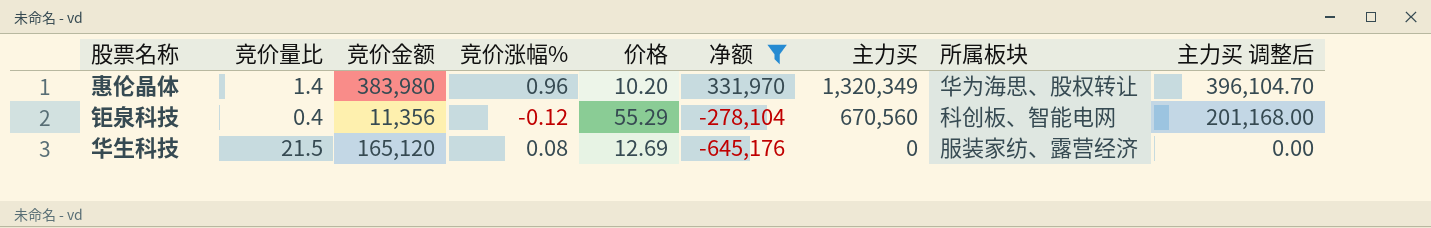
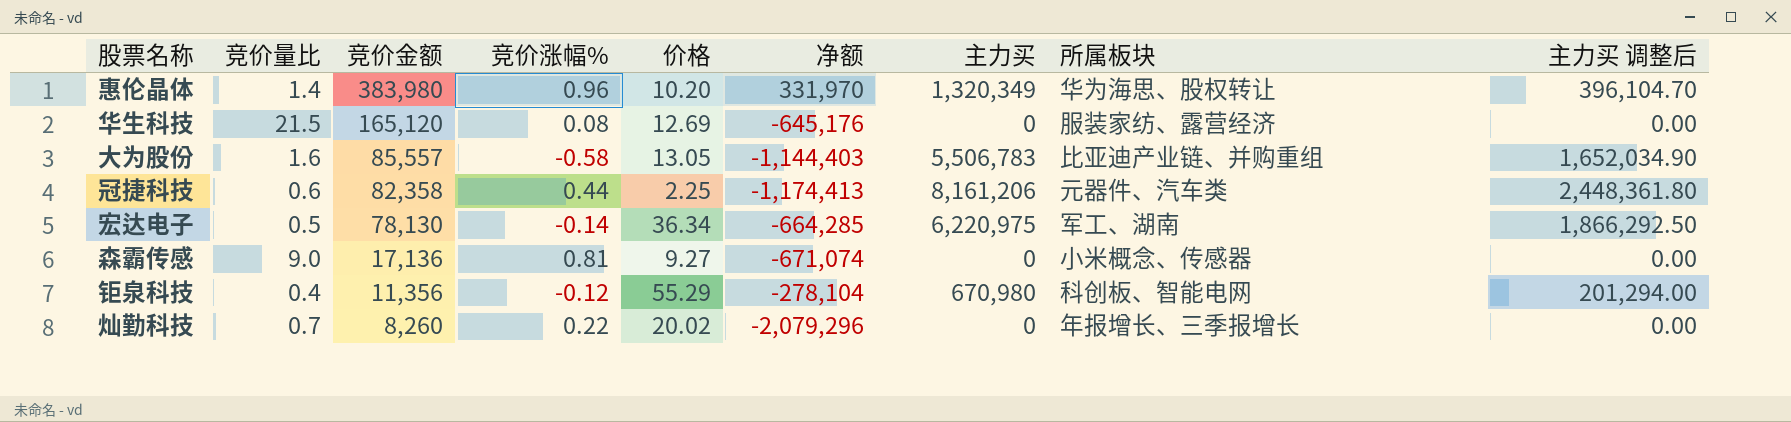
filter: 净额 >= -645,176 -> none
row order: 净额 descending -> 竞价金额 descending
钜泉科技 | 主力买: 670,560 -> 670,980
钜泉科技 | 主力买 调整后: 201,168.00 -> 201,294.00

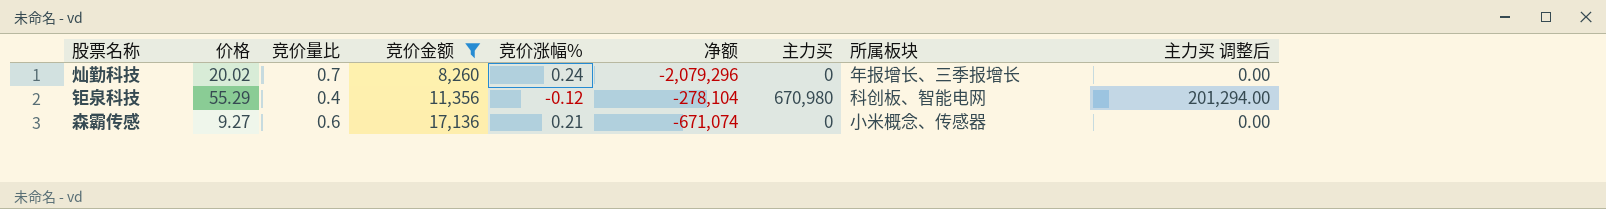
filter: none -> 竞价金额 <= 17,136
row order: 竞价金额 descending -> 竞价金额 ascending
column 价格 | position: 5 -> 2
灿勤科技 | 竞价涨幅%: 0.22 -> 0.24
森霸传感 | 竞价量比: 9.0 -> 0.6
森霸传感 | 竞价涨幅%: 0.81 -> 0.21

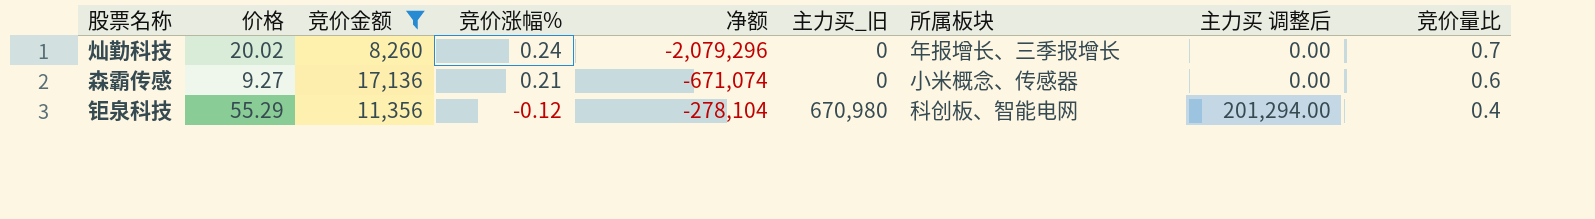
row order: 竞价金额 ascending -> 竞价涨幅% descending
column name: 主力买 -> 主力买_旧
column 竞价量比 | position: 3 -> 9

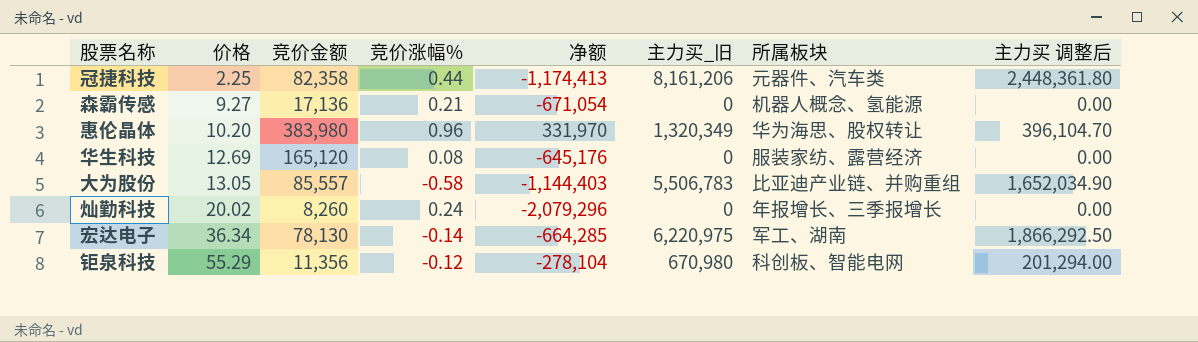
filter: 竞价金额 <= 17,136 -> none
row order: 竞价涨幅% descending -> 价格 ascending
column 竞价量比 | position: 9 -> none
森霸传感 | 净额: -671,074 -> -671,054
森霸传感 | 所属板块: 小米概念、传感器 -> 机器人概念、氢能源

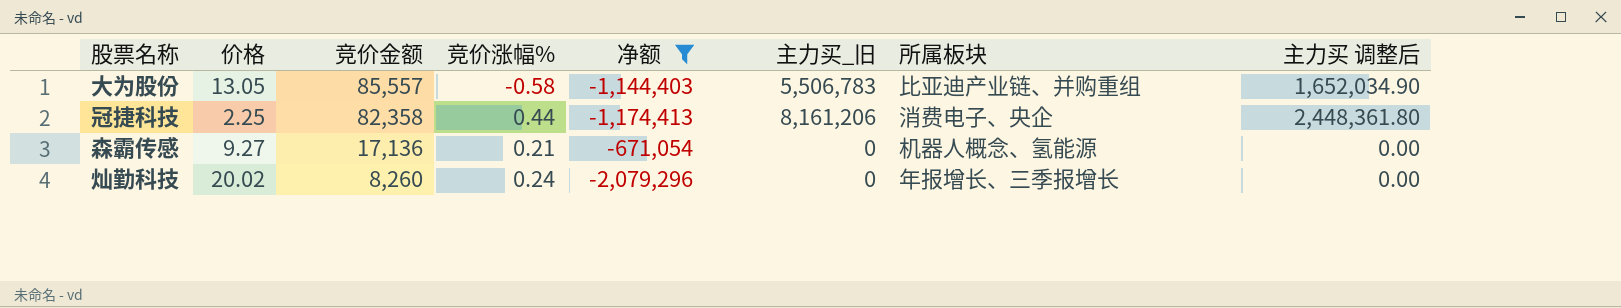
filter: none -> 净额 <= -671,054
row order: 价格 ascending -> 竞价金额 descending
冠捷科技 | 所属板块: 元器件、汽车类 -> 消费电子、央企

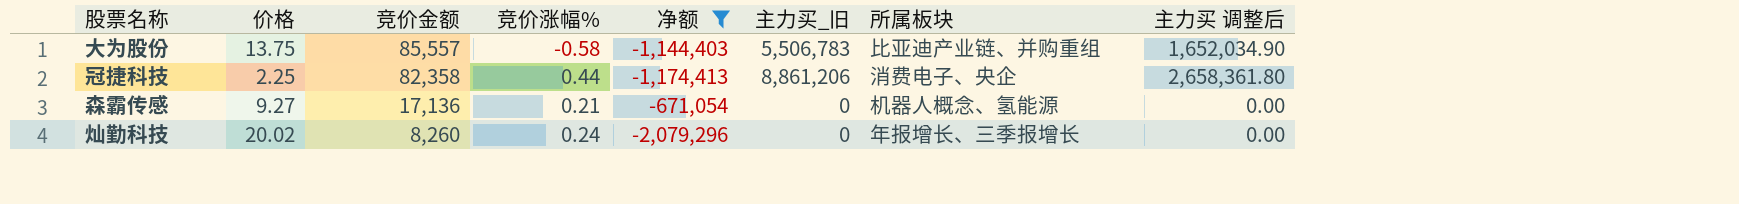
大为股份 | 价格: 13.05 -> 13.75
冠捷科技 | 主力买_旧: 8,161,206 -> 8,861,206
冠捷科技 | 主力买 调整后: 2,448,361.80 -> 2,658,361.80

